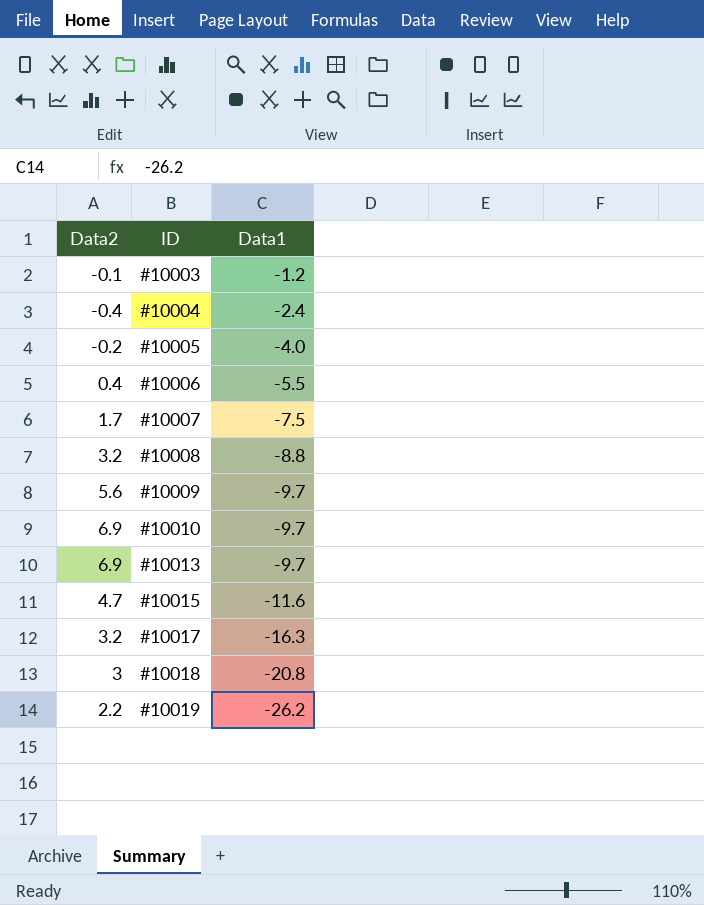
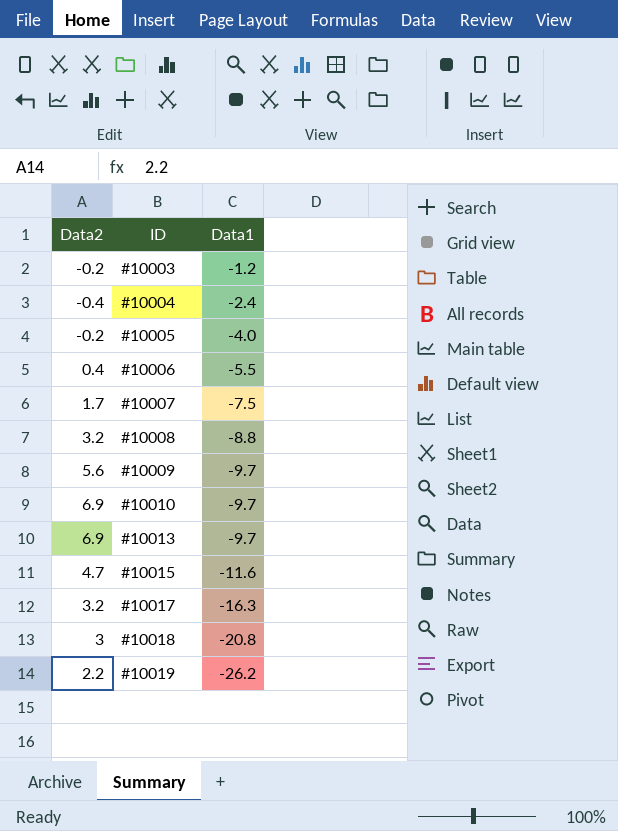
#10003 | Data2: -0.1 -> -0.2

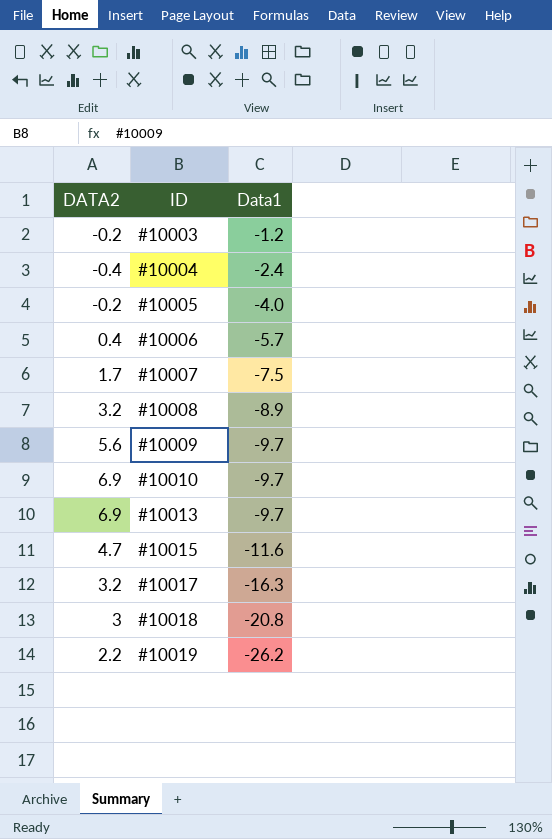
column name: Data2 -> DATA2
#10006 | Data1: -5.5 -> -5.7
#10008 | Data1: -8.8 -> -8.9

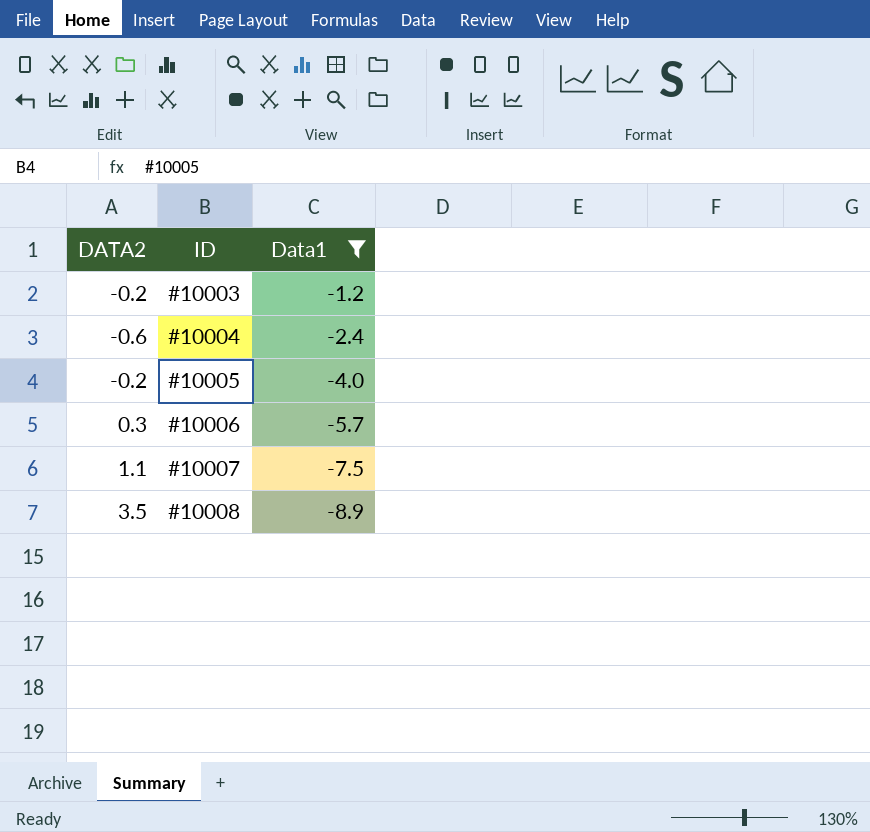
filter: none -> Data1 >= -8.9
#10004 | DATA2: -0.4 -> -0.6
#10006 | DATA2: 0.4 -> 0.3
#10007 | DATA2: 1.7 -> 1.1
#10008 | DATA2: 3.2 -> 3.5

